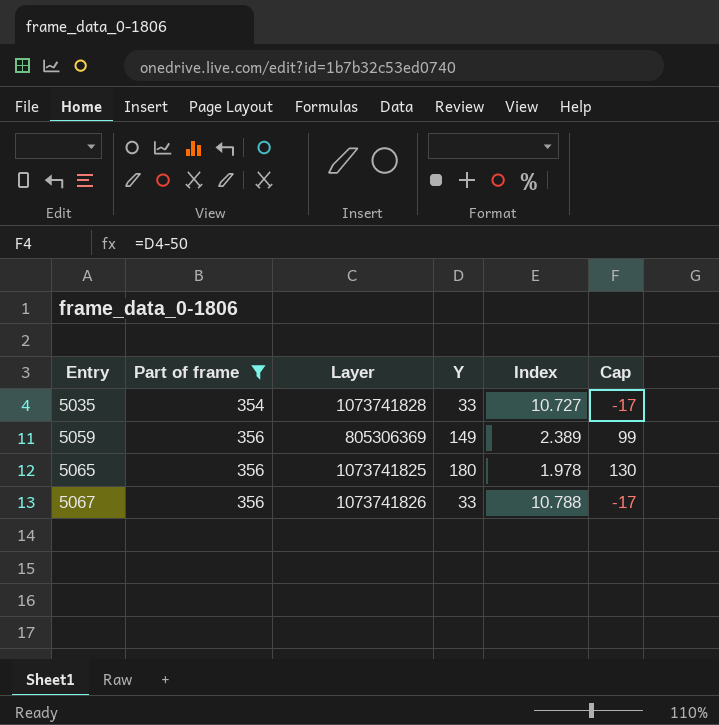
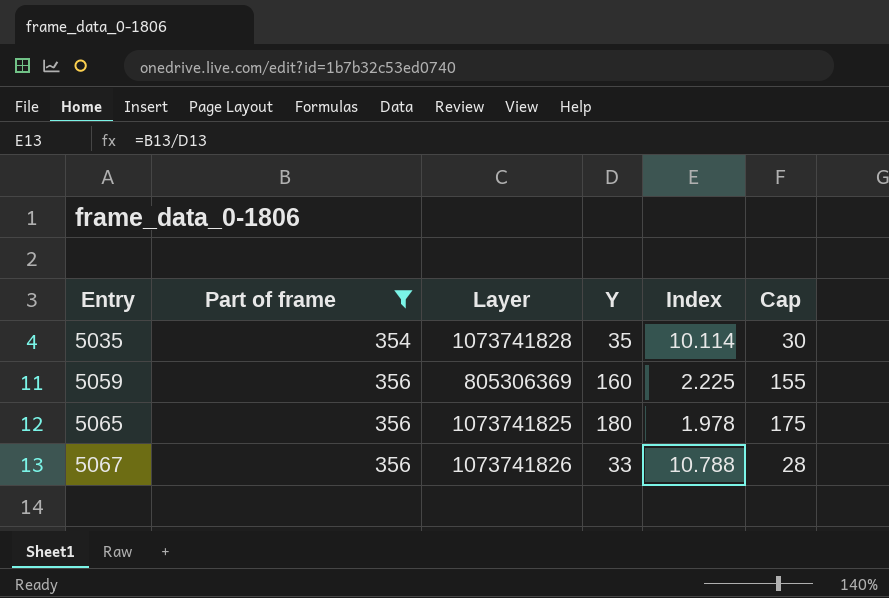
column Cap | formula: [Y] - 50 -> [Y] - 5
5035 | Y: 33 -> 35
5035 | Index: 10.727 -> 10.114
5059 | Y: 149 -> 160
5059 | Index: 2.389 -> 2.225

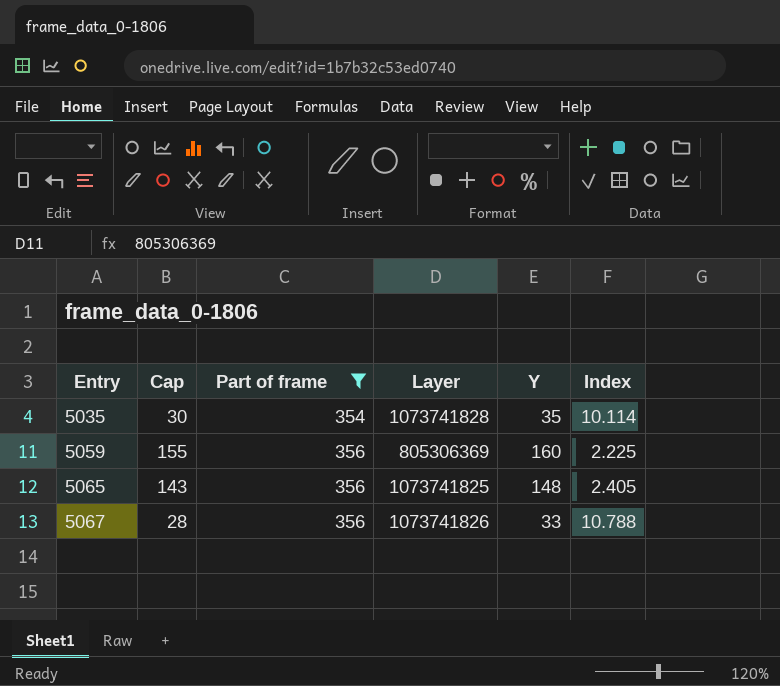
column Cap | position: 6 -> 2
5065 | Cap: 175 -> 143
5065 | Y: 180 -> 148
5065 | Index: 1.978 -> 2.405

